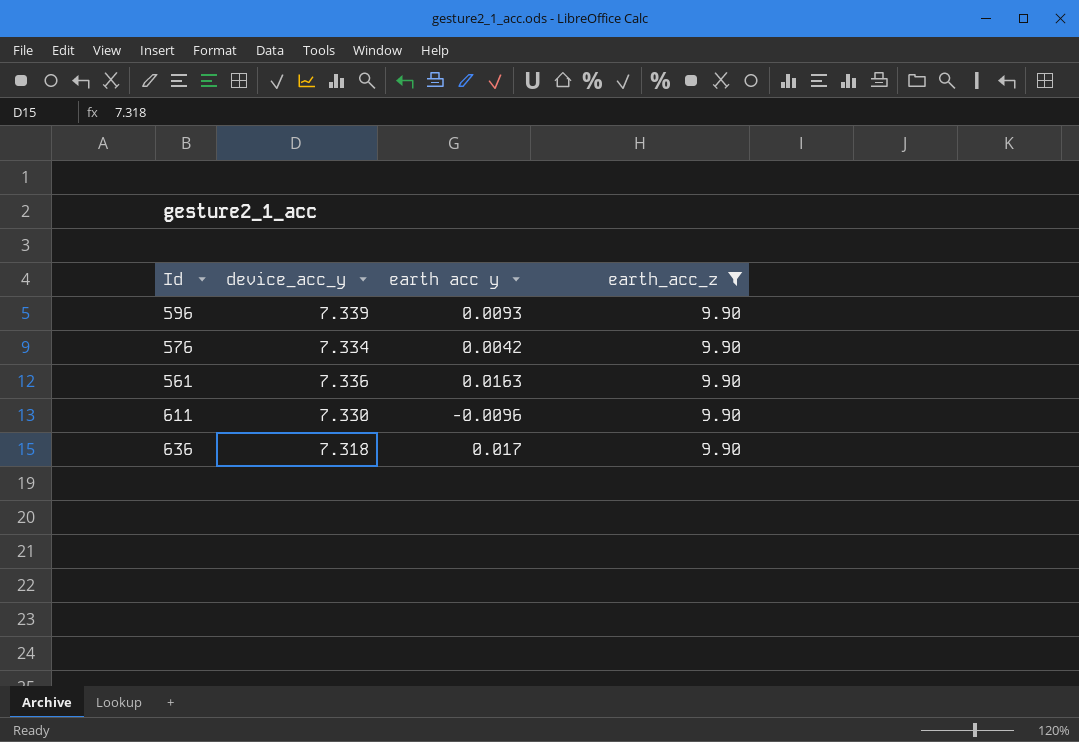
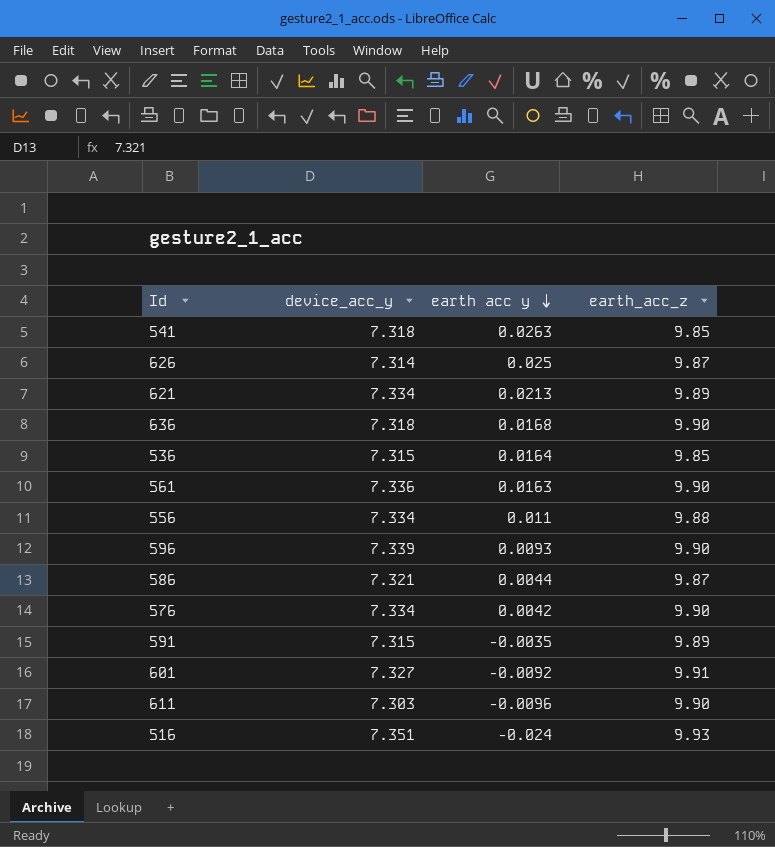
filter: earth_acc_z = 9.90 -> none
row order: none -> earth acc y descending
636 | earth acc y: 0.017 -> 0.0168
611 | device_acc_y: 7.330 -> 7.303

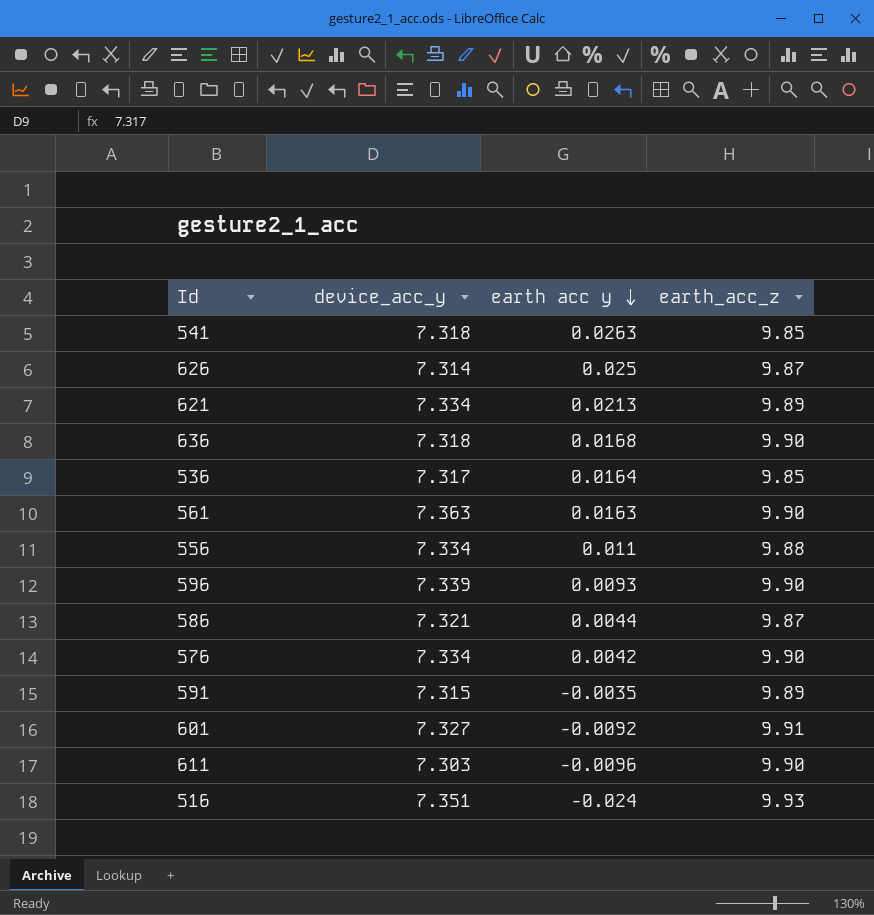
536 | device_acc_y: 7.315 -> 7.317
561 | device_acc_y: 7.336 -> 7.363

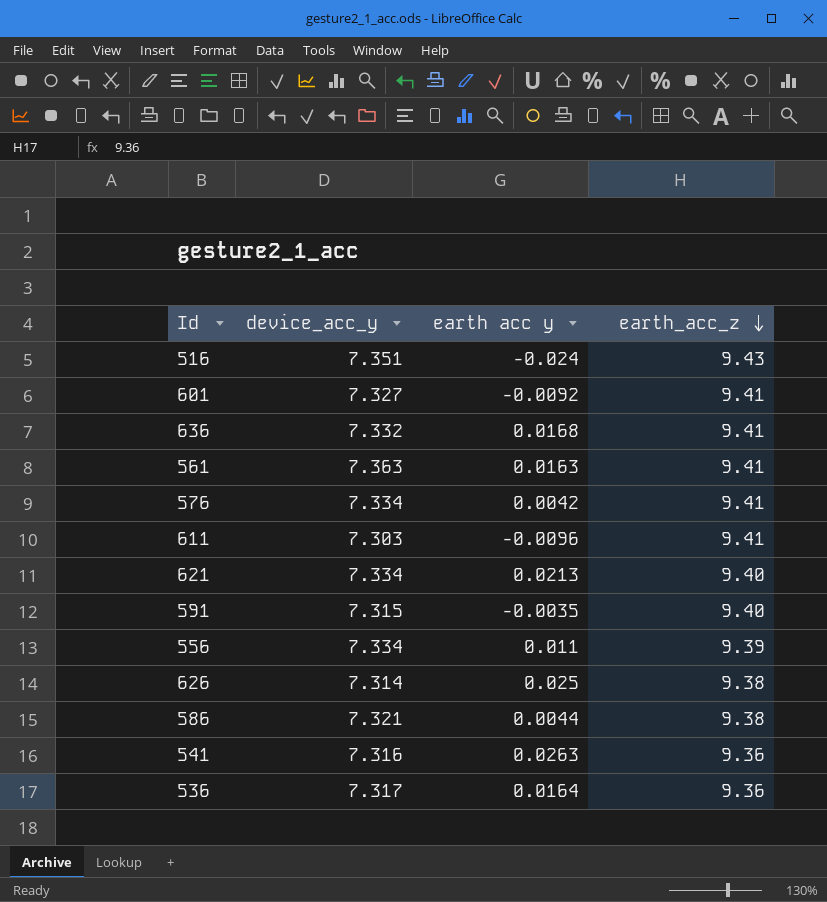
row order: earth acc y descending -> earth_acc_z descending
row 596: 7.339 | 0.0093 | 9.90 -> none
516 | earth_acc_z: 9.93 -> 9.43
601 | earth_acc_z: 9.91 -> 9.41
636 | device_acc_y: 7.318 -> 7.332
636 | earth_acc_z: 9.90 -> 9.41
561 | earth_acc_z: 9.90 -> 9.41
576 | earth_acc_z: 9.90 -> 9.41
611 | earth_acc_z: 9.90 -> 9.41
621 | earth_acc_z: 9.89 -> 9.40
591 | earth_acc_z: 9.89 -> 9.40
556 | earth_acc_z: 9.88 -> 9.39
626 | earth_acc_z: 9.87 -> 9.38
586 | earth_acc_z: 9.87 -> 9.38
541 | device_acc_y: 7.318 -> 7.316
541 | earth_acc_z: 9.85 -> 9.36
536 | earth_acc_z: 9.85 -> 9.36

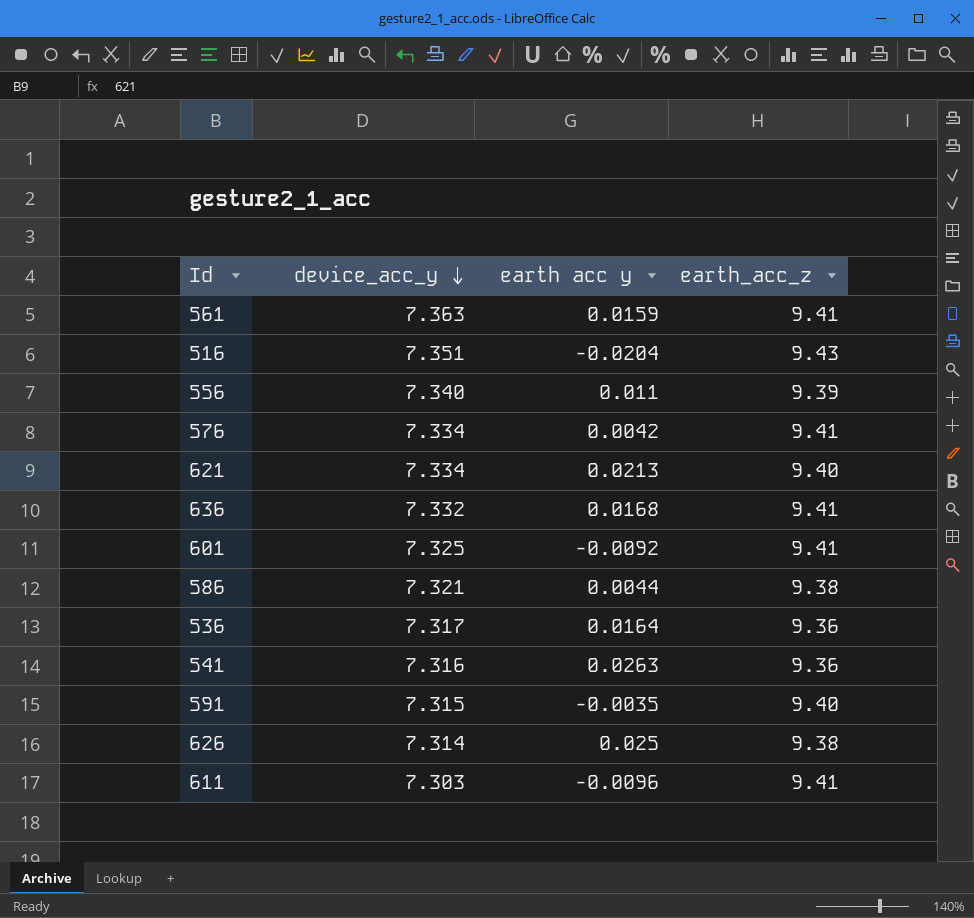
row order: earth_acc_z descending -> device_acc_y descending
561 | earth acc y: 0.0163 -> 0.0159
516 | earth acc y: -0.024 -> -0.0204
556 | device_acc_y: 7.334 -> 7.340
601 | device_acc_y: 7.327 -> 7.325

